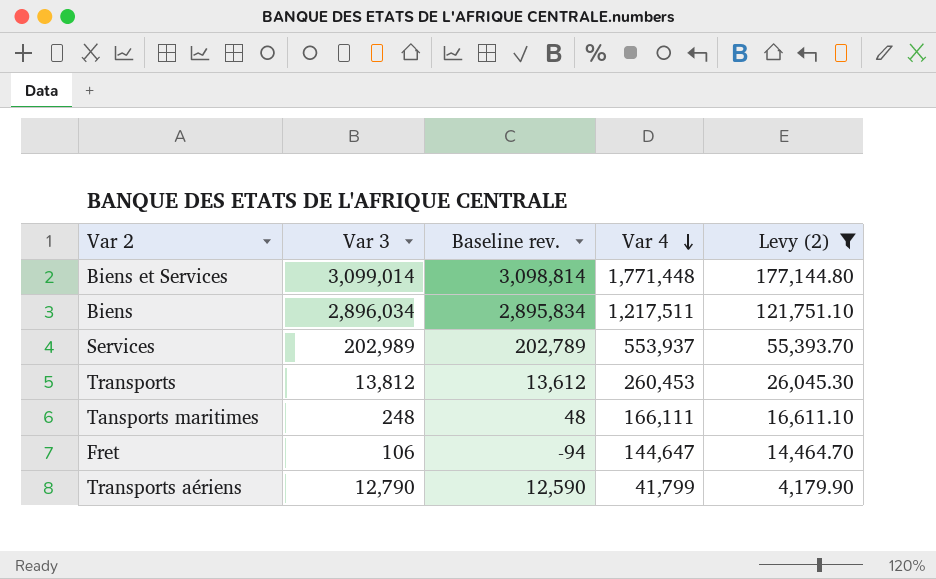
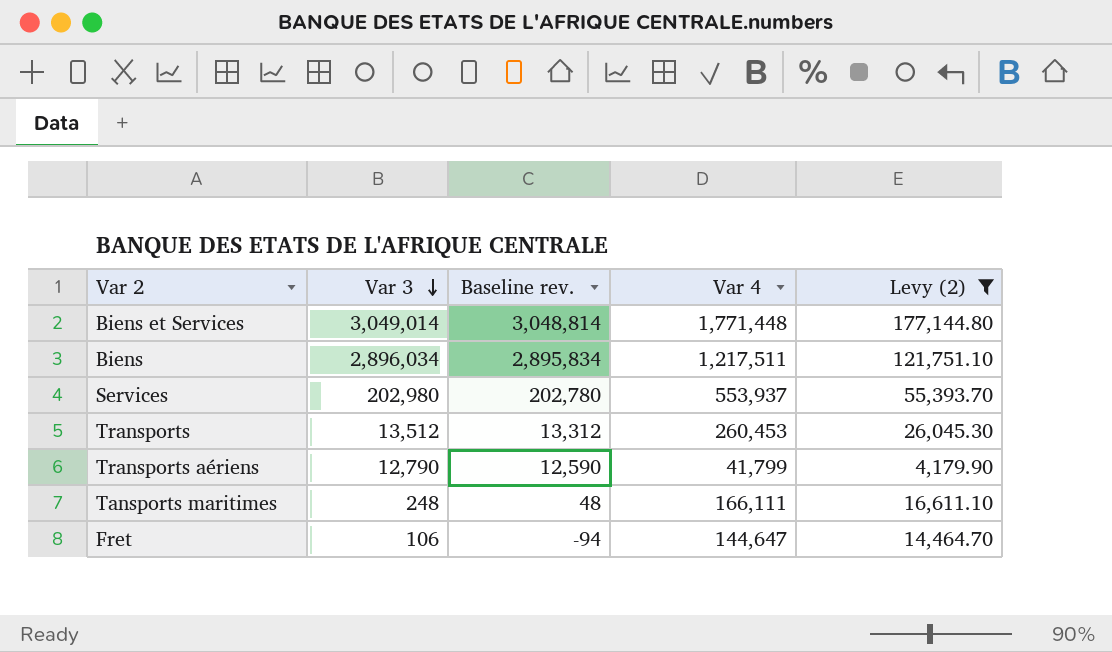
row order: Var 4 descending -> Var 3 descending
Biens et Services | Var 3: 3,099,014 -> 3,049,014
Biens et Services | Baseline rev.: 3,098,814 -> 3,048,814
Services | Var 3: 202,989 -> 202,980
Services | Baseline rev.: 202,789 -> 202,780
Transports | Var 3: 13,812 -> 13,512
Transports | Baseline rev.: 13,612 -> 13,312

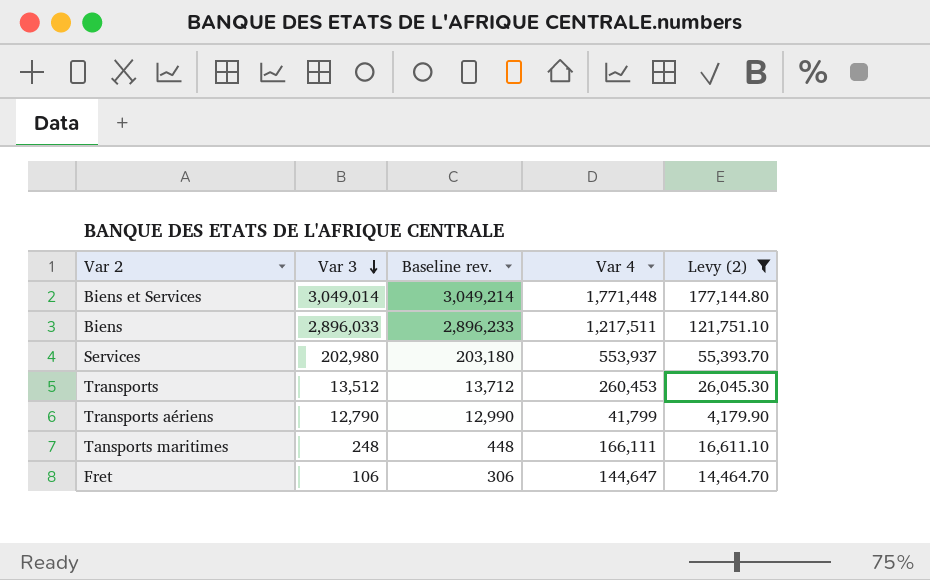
column Baseline rev. | formula: [Var 3] - 200 -> [Var 3] + 200
Biens | Var 3: 2,896,034 -> 2,896,033

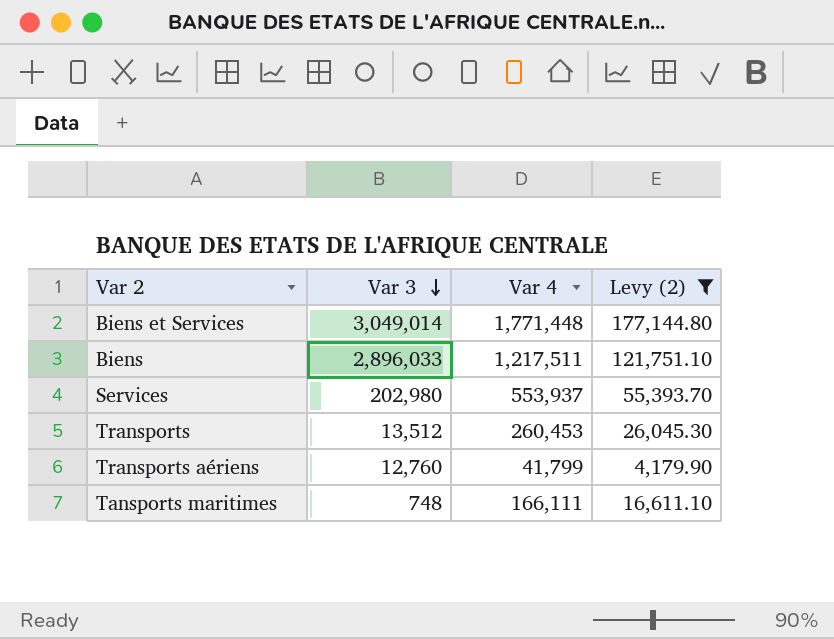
column Baseline rev. | formula: [Var 3] + 200 -> none
row Fret: 106 | 306 | 144,647 | 14,464.70 -> none
Transports aériens | Var 3: 12,790 -> 12,760
Tansports maritimes | Var 3: 248 -> 748

